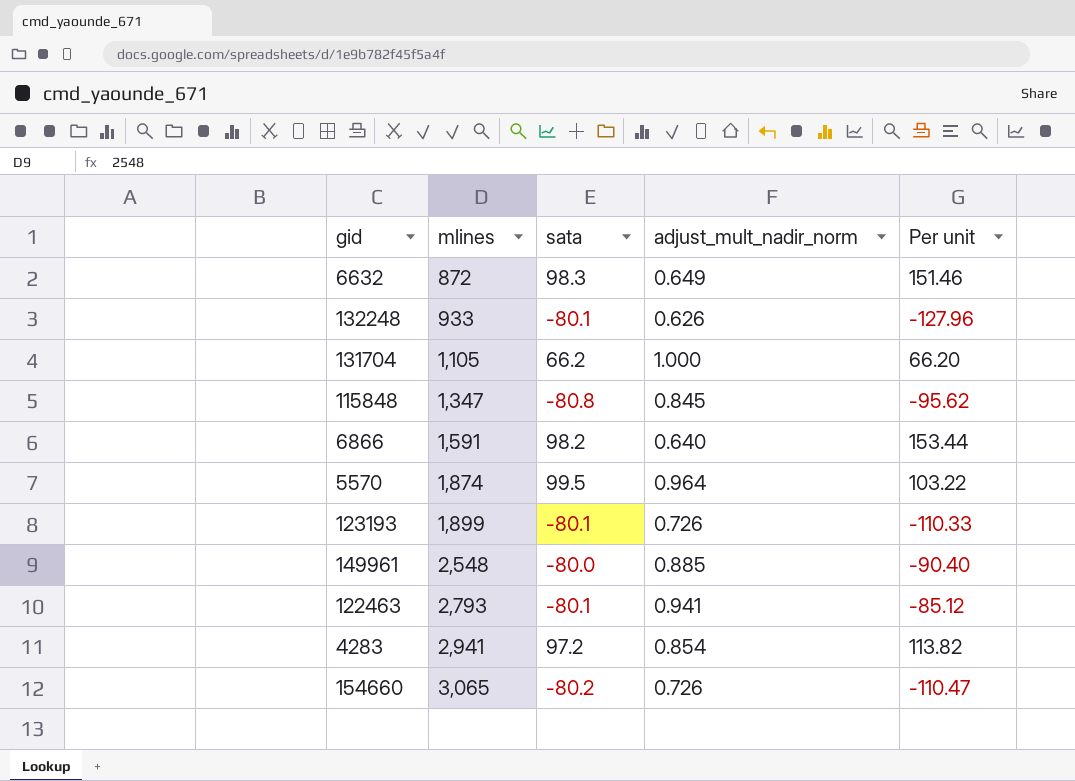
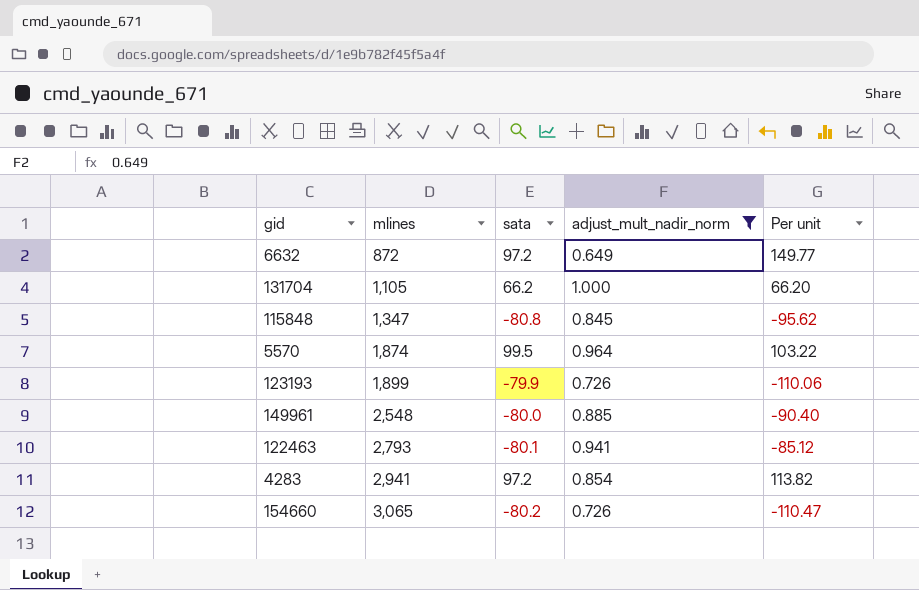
filter: none -> adjust_mult_nadir_norm >= 0.649
6632 | sata: 98.3 -> 97.2
6632 | Per unit: 151.46 -> 149.77
123193 | sata: -80.1 -> -79.9
123193 | Per unit: -110.33 -> -110.06

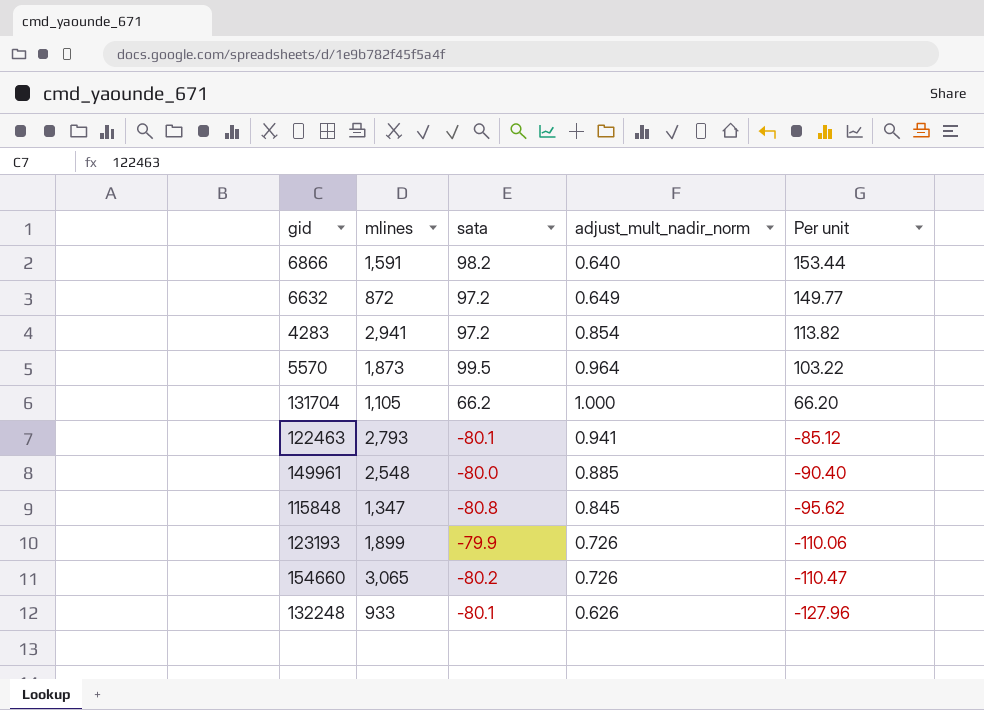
filter: adjust_mult_nadir_norm >= 0.649 -> none
row order: mlines ascending -> Per unit descending
5570 | mlines: 1,874 -> 1,873

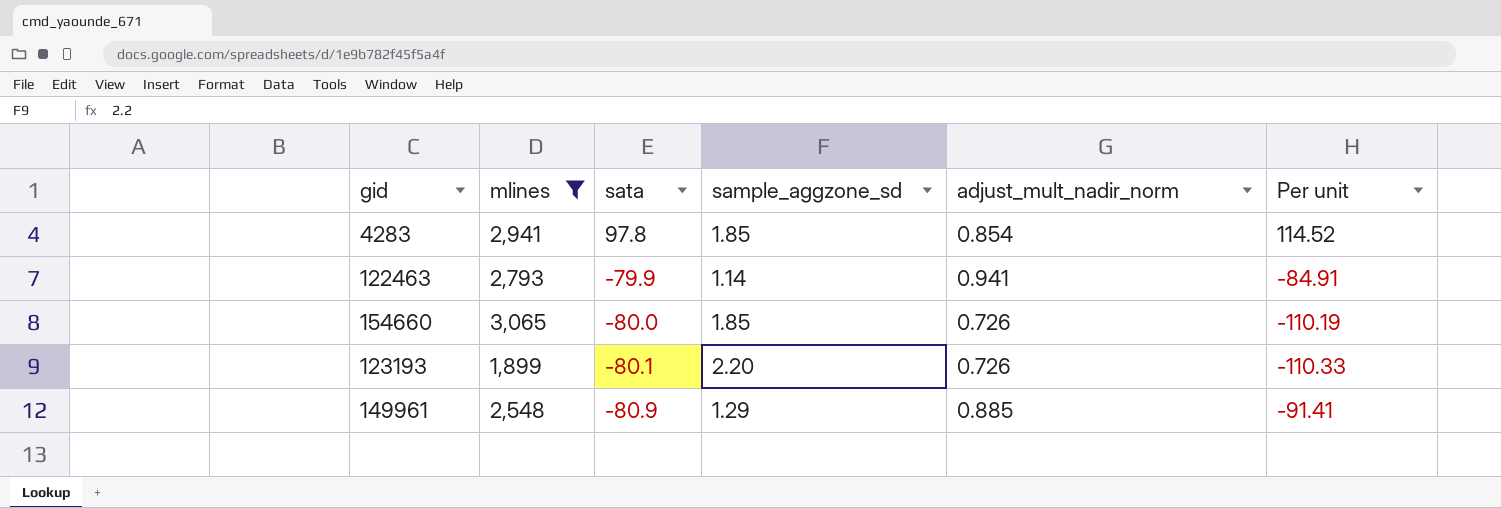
filter: none -> mlines >= 1,899
row order: Per unit descending -> sata descending
column sample_aggzone_sd | position: none -> 4
4283 | sata: 97.2 -> 97.8
4283 | Per unit: 113.82 -> 114.52
122463 | sata: -80.1 -> -79.9
122463 | Per unit: -85.12 -> -84.91
154660 | sata: -80.2 -> -80.0
154660 | Per unit: -110.47 -> -110.19
123193 | sata: -79.9 -> -80.1
123193 | Per unit: -110.06 -> -110.33
149961 | sata: -80.0 -> -80.9
149961 | Per unit: -90.40 -> -91.41

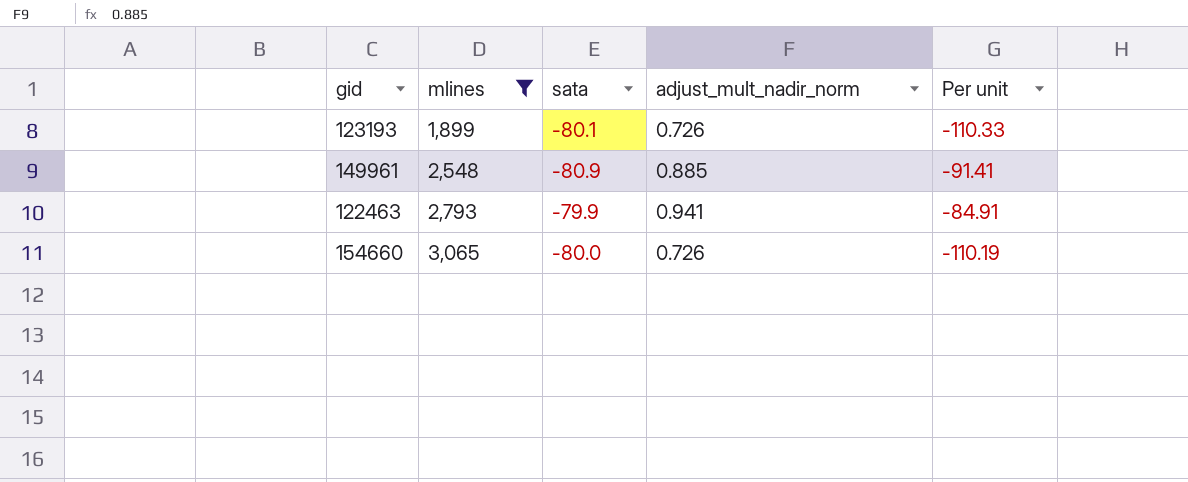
row order: sata descending -> mlines ascending
column sample_aggzone_sd | position: 4 -> none
row 4283: 2,941 | 97.8 | 1.85 | 0.854 | 114.52 -> none

